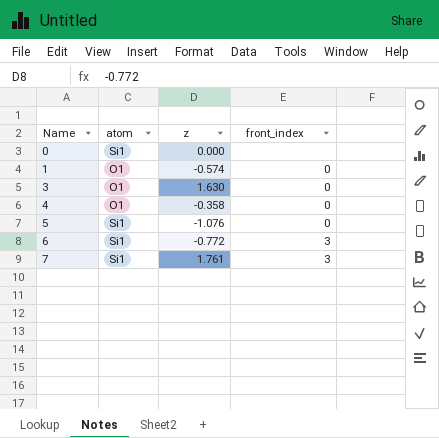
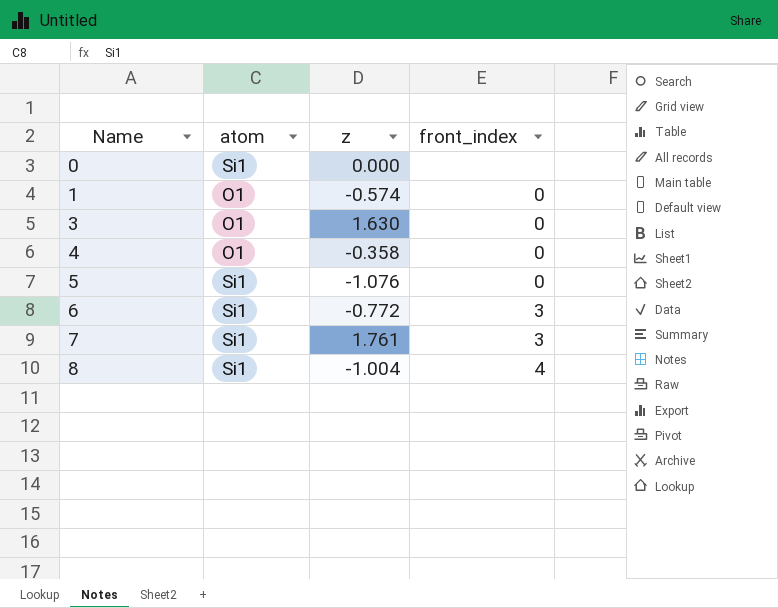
row 8: none -> Si1 | -1.004 | 4

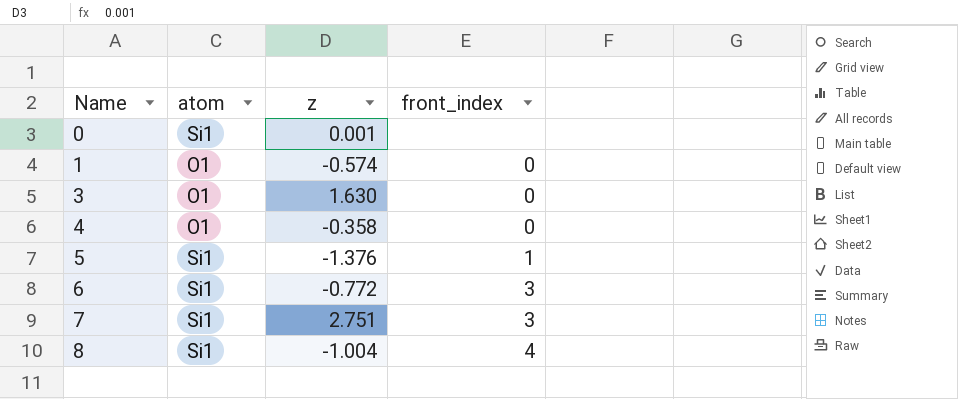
0 | z: 0.000 -> 0.001
5 | z: -1.076 -> -1.376
5 | front_index: 0 -> 1
7 | z: 1.761 -> 2.751

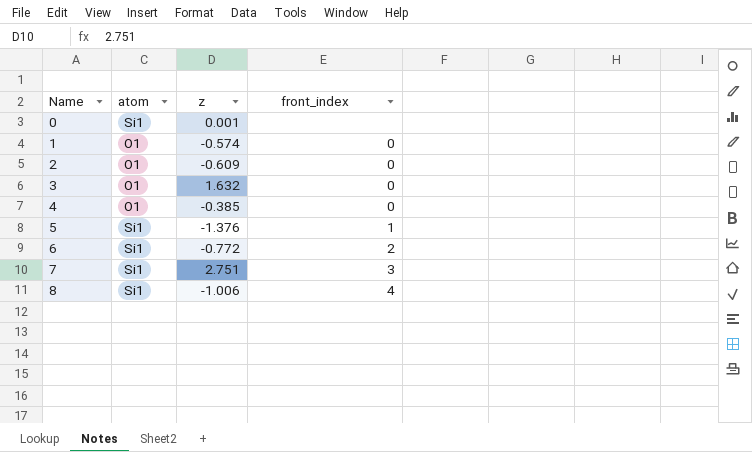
row 2: none -> O1 | -0.609 | 0
3 | z: 1.630 -> 1.632
4 | z: -0.358 -> -0.385
6 | front_index: 3 -> 2
8 | z: -1.004 -> -1.006

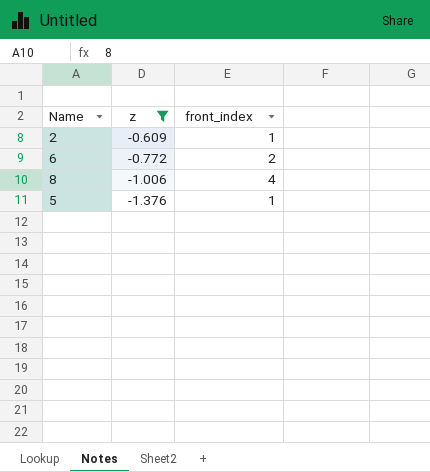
filter: none -> z <= -0.609
row order: Name ascending -> z descending
column atom | position: 2 -> none
2 | front_index: 0 -> 1

